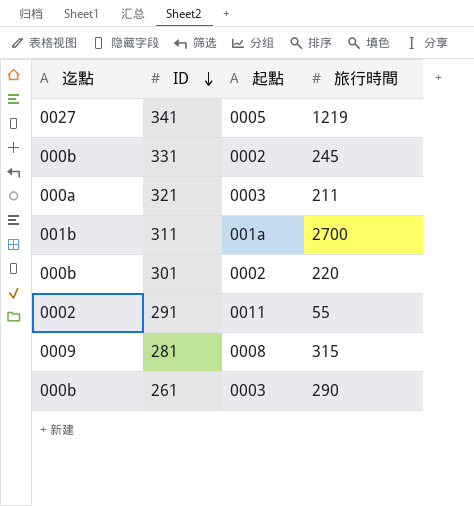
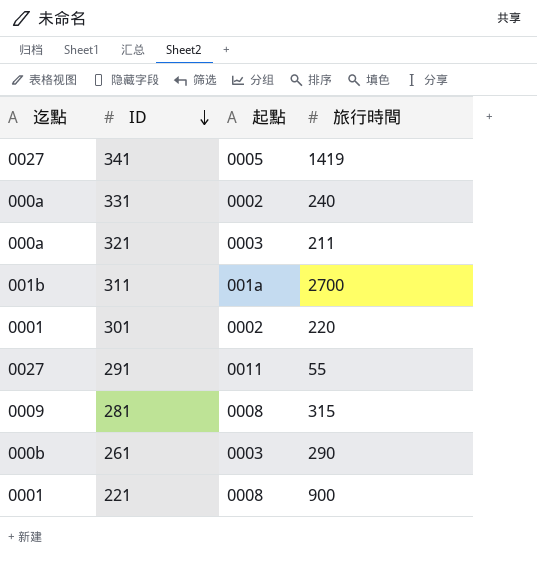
341 | 旅行時間: 1219 -> 1419
331 | 迄點: 000b -> 000a
331 | 旅行時間: 245 -> 240
301 | 迄點: 000b -> 0001
291 | 迄點: 0002 -> 0027
row 221: none -> 0001 | 0008 | 900

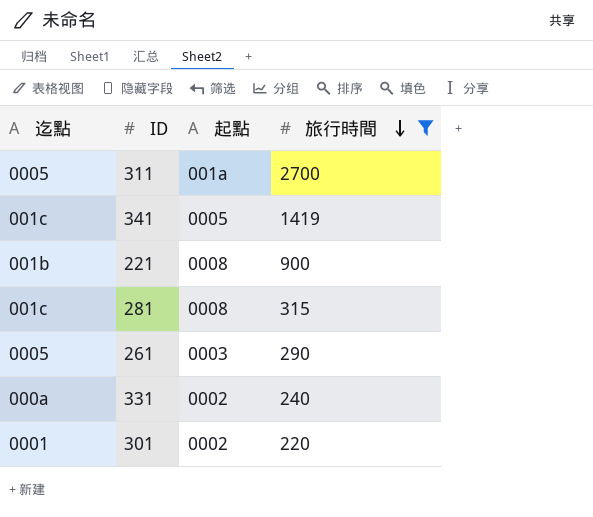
filter: none -> 旅行時間 >= 220
row order: ID descending -> 旅行時間 descending
311 | 迄點: 001b -> 0005
341 | 迄點: 0027 -> 001c
221 | 迄點: 0001 -> 001b
281 | 迄點: 0009 -> 001c
261 | 迄點: 000b -> 0005

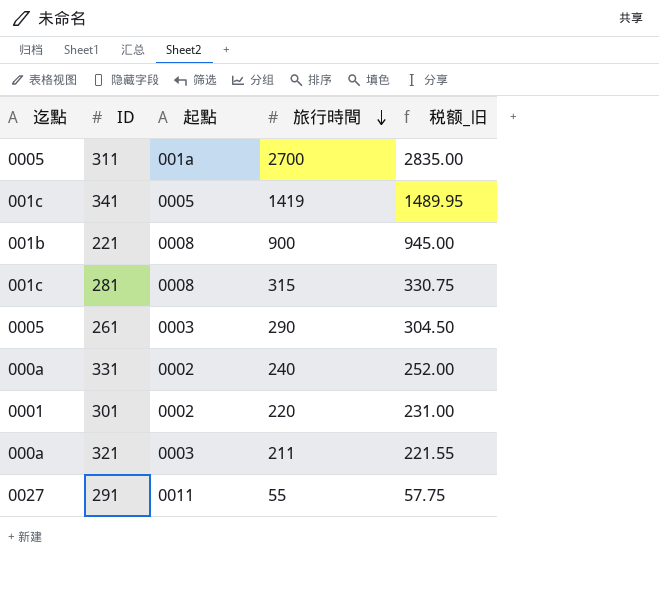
filter: 旅行時間 >= 220 -> none
column 税额_旧 | formula: none -> [旅行時間] * 1.05

